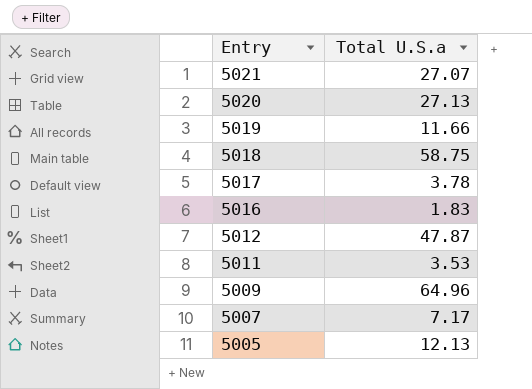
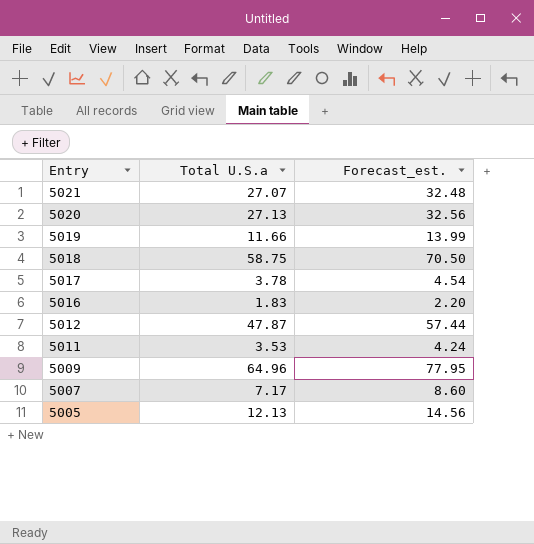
column Forecast_est. | formula: none -> [Total U.S.a] * 1.2

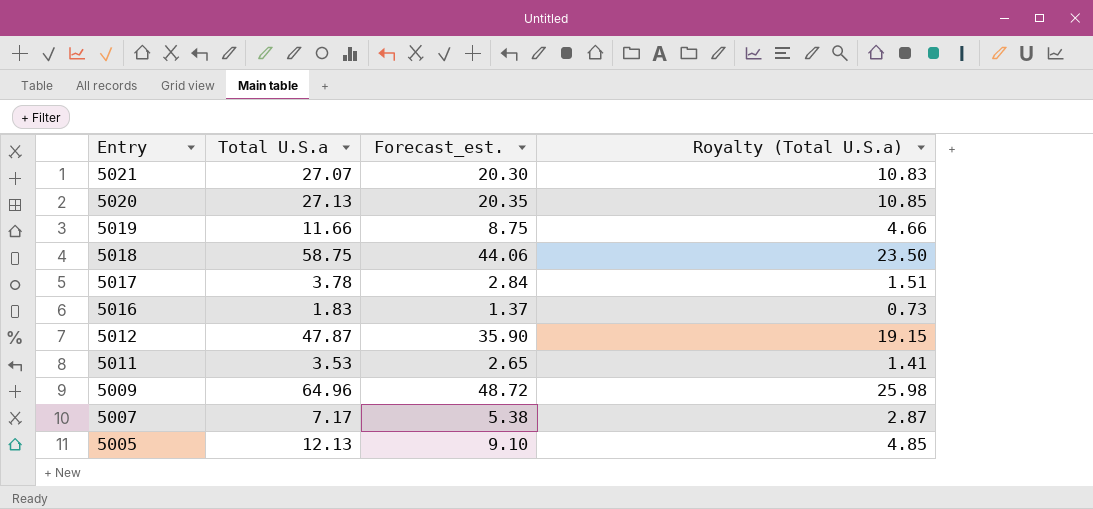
column Forecast_est. | formula: [Total U.S.a] * 1.2 -> [Total U.S.a] * 0.75
column Royalty (Total U.S.a) | formula: none -> [Total U.S.a] * 0.4

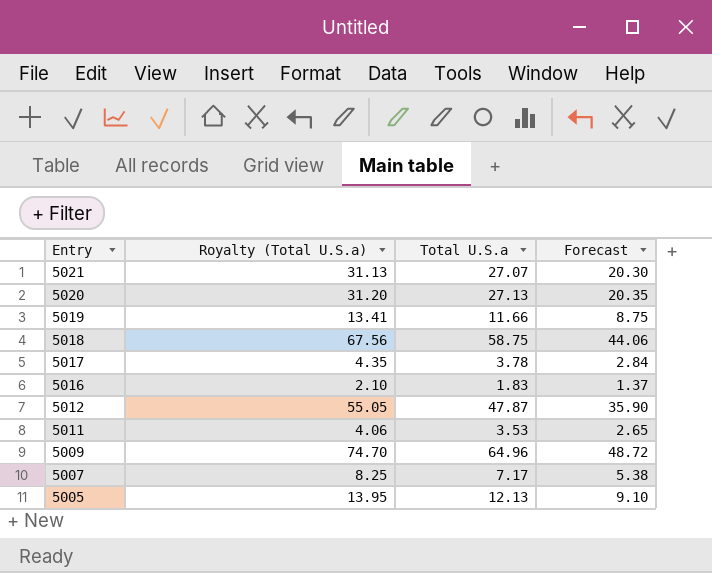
column Royalty (Total U.S.a) | formula: [Total U.S.a] * 0.4 -> [Total U.S.a] * 1.15
column Royalty (Total U.S.a) | position: 4 -> 2
column name: Forecast_est. -> Forecast

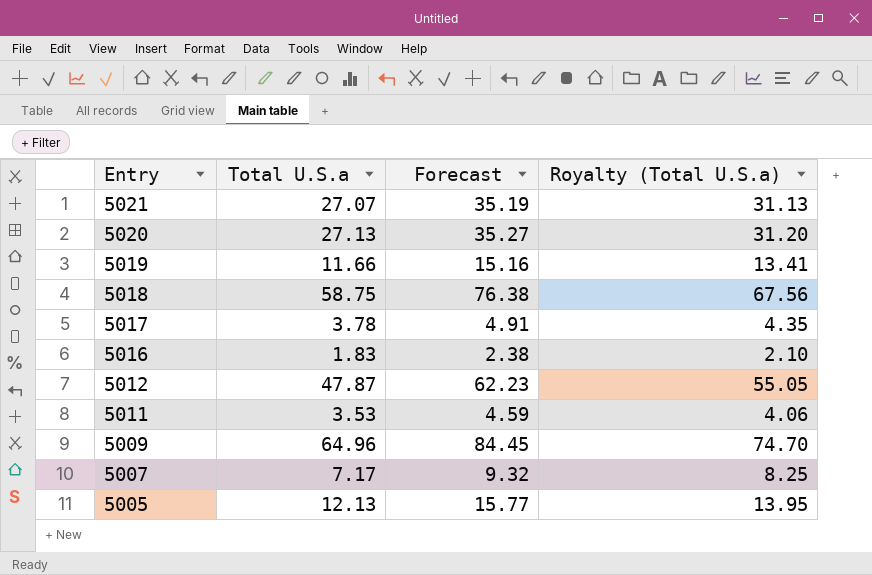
column Forecast | formula: [Total U.S.a] * 0.75 -> [Total U.S.a] * 1.3
column Royalty (Total U.S.a) | position: 2 -> 4

